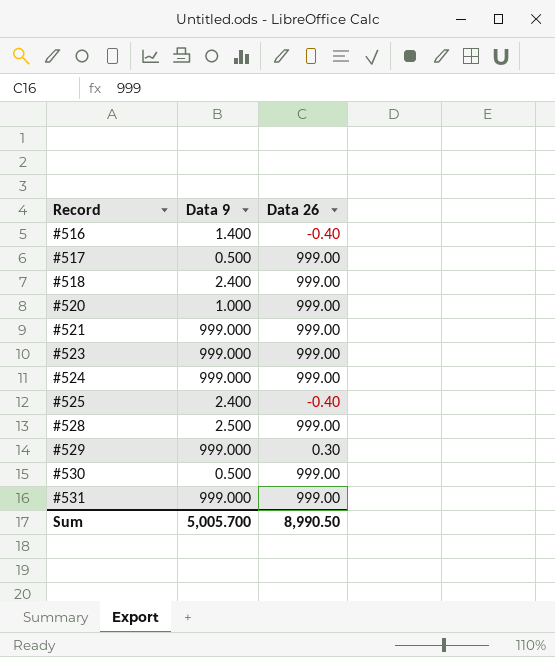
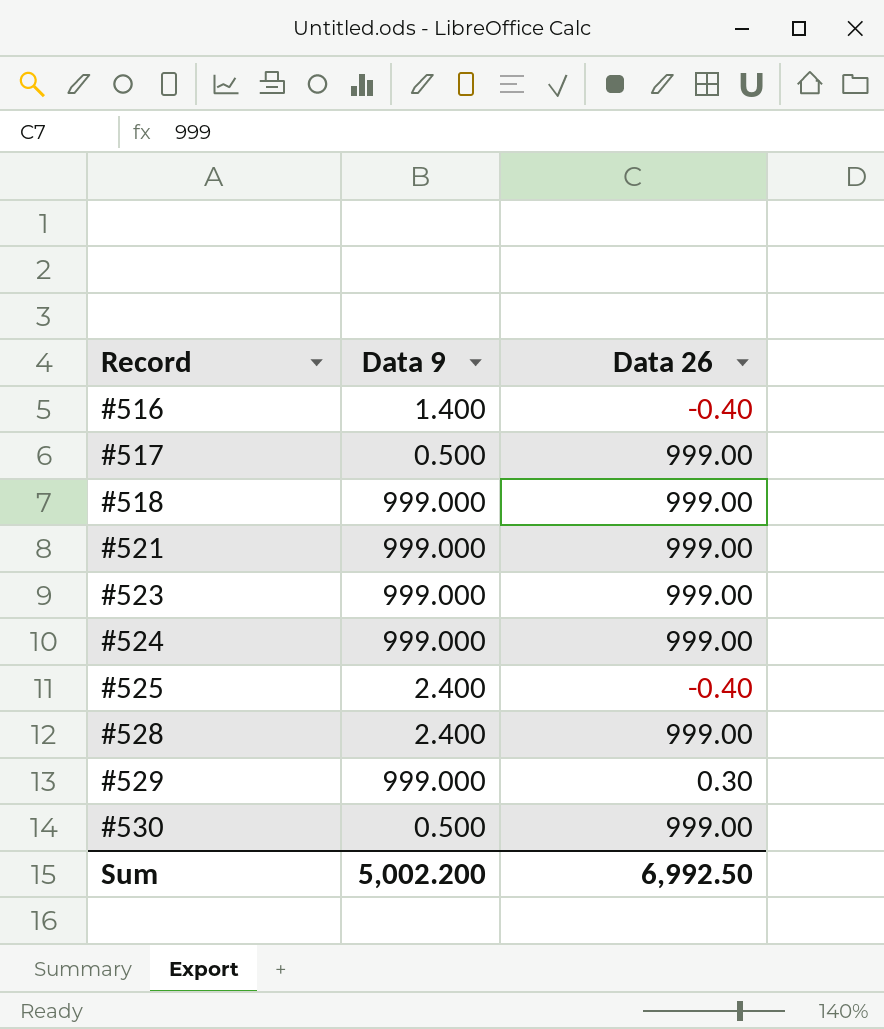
row #520: 1.000 | 999.00 -> none
row #531: 999.000 | 999.00 -> none
#518 | Data 9: 2.400 -> 999.000
#528 | Data 9: 2.500 -> 2.400
Sum | Data 9: 5,005.700 -> 5,002.200
Sum | Data 26: 8,990.50 -> 6,992.50

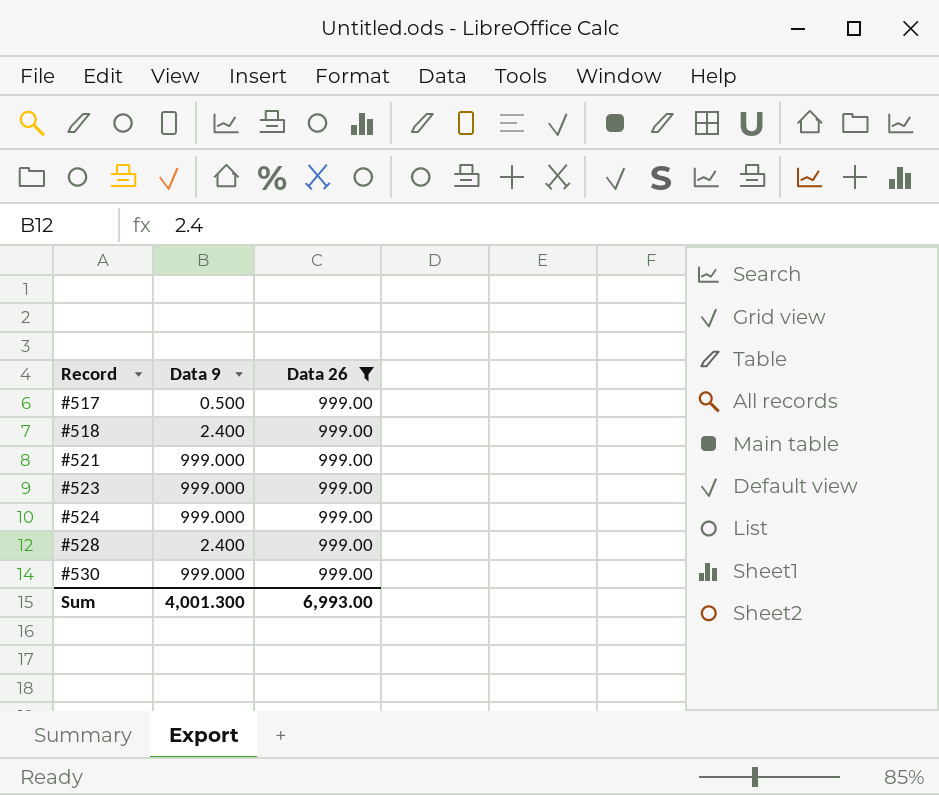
filter: none -> Data 26 = 999.00
#518 | Data 9: 999.000 -> 2.400
#530 | Data 9: 0.500 -> 999.000
Sum | Data 9: 5,002.200 -> 4,001.300
Sum | Data 26: 6,992.50 -> 6,993.00

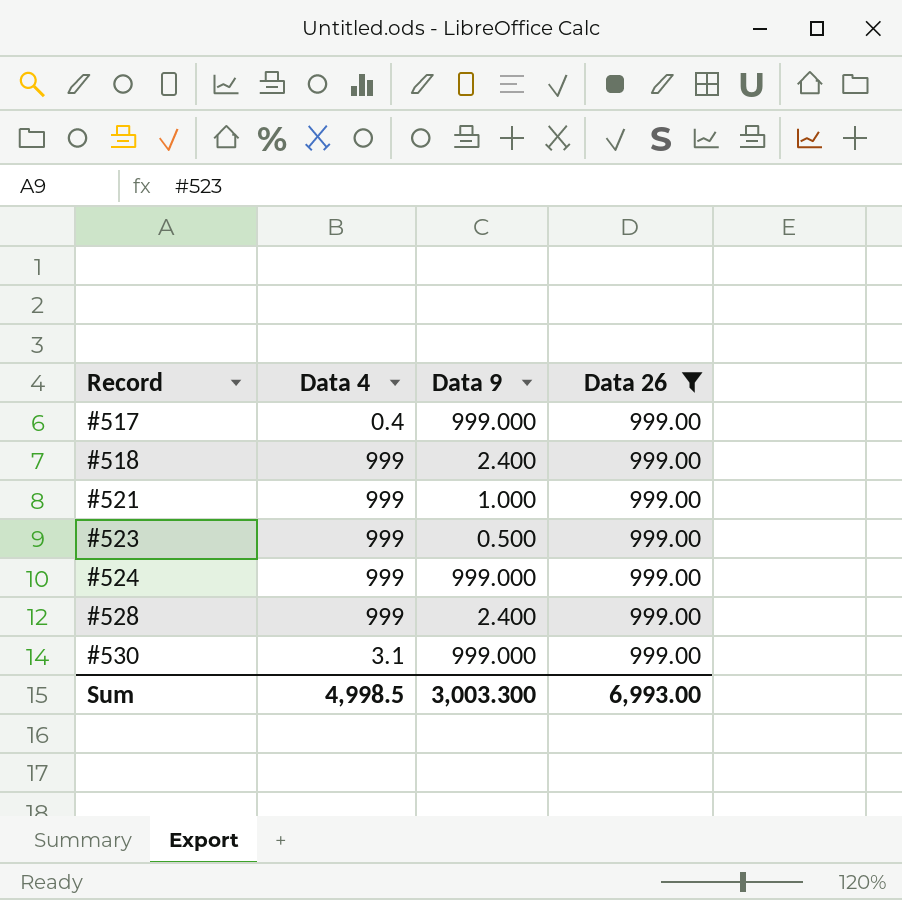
column Data 4 | position: none -> 2
#517 | Data 9: 0.500 -> 999.000
#521 | Data 9: 999.000 -> 1.000
#523 | Data 9: 999.000 -> 0.500
Sum | Data 9: 4,001.300 -> 3,003.300

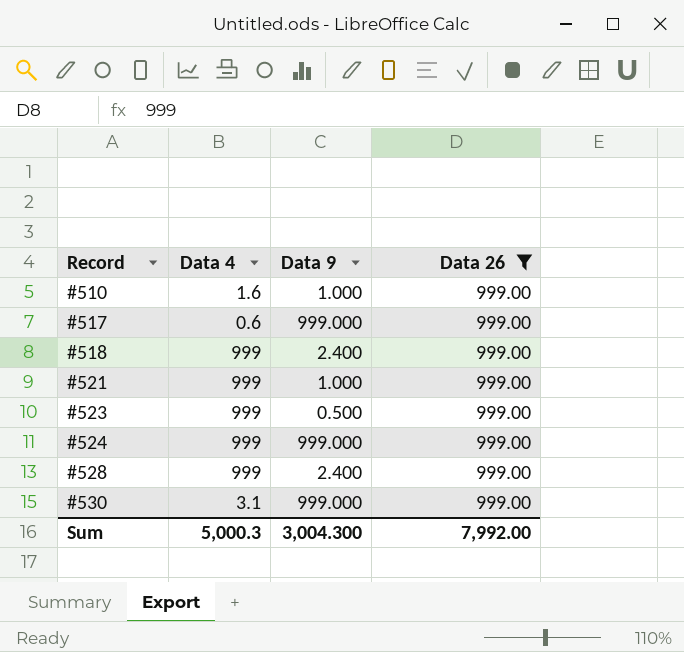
row #510: none -> 1.6 | 1.000 | 999.00
#517 | Data 4: 0.4 -> 0.6
Sum | Data 4: 4,998.5 -> 5,000.3
Sum | Data 9: 3,003.300 -> 3,004.300
Sum | Data 26: 6,993.00 -> 7,992.00

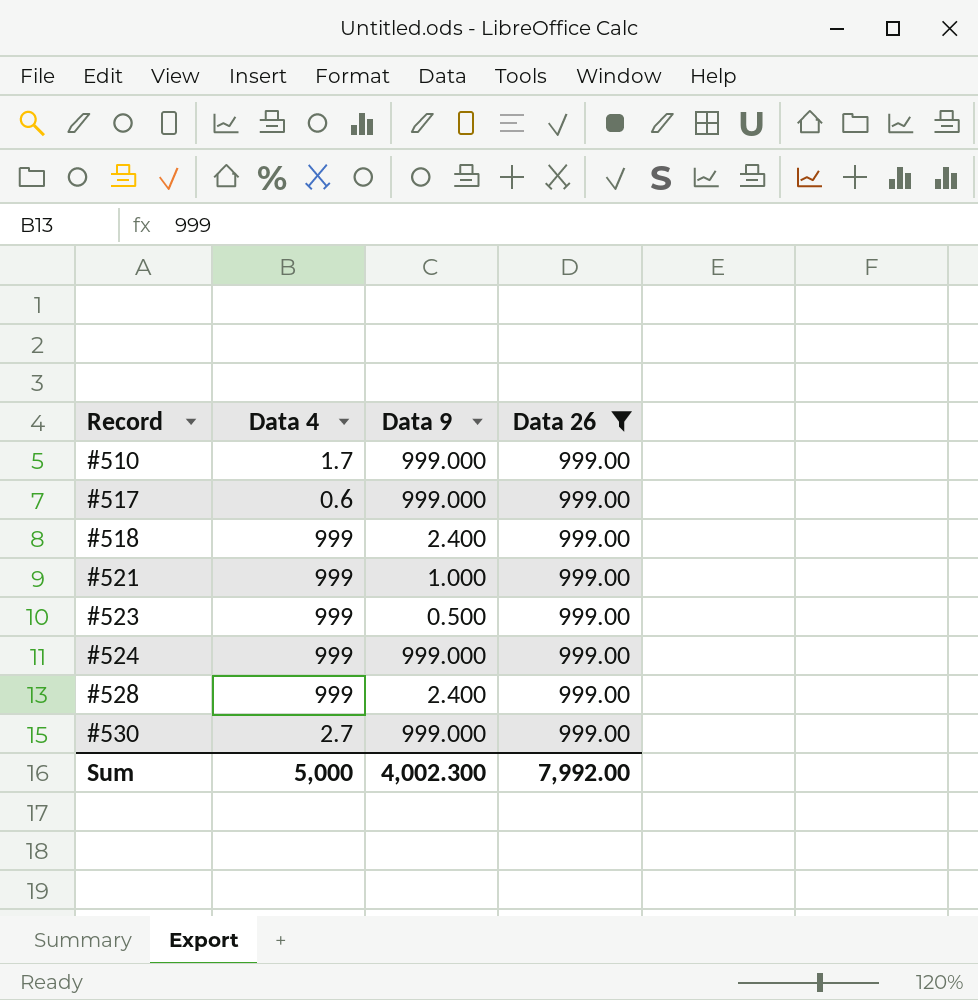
#510 | Data 4: 1.6 -> 1.7
#510 | Data 9: 1.000 -> 999.000
#530 | Data 4: 3.1 -> 2.7
Sum | Data 4: 5,000.3 -> 5,000
Sum | Data 9: 3,004.300 -> 4,002.300

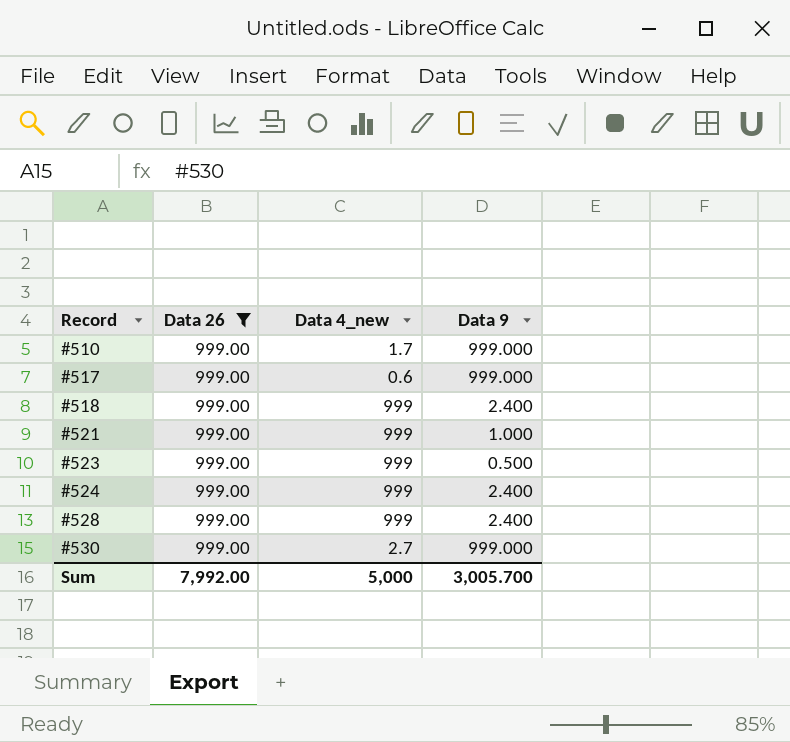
column Data 26 | position: 4 -> 2
column name: Data 4 -> Data 4_new
#524 | Data 9: 999.000 -> 2.400
Sum | Data 9: 4,002.300 -> 3,005.700

